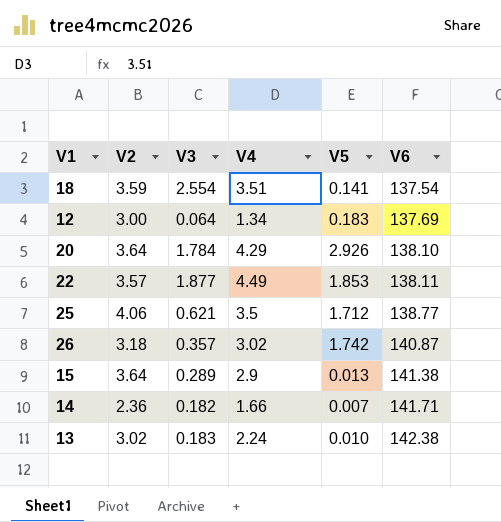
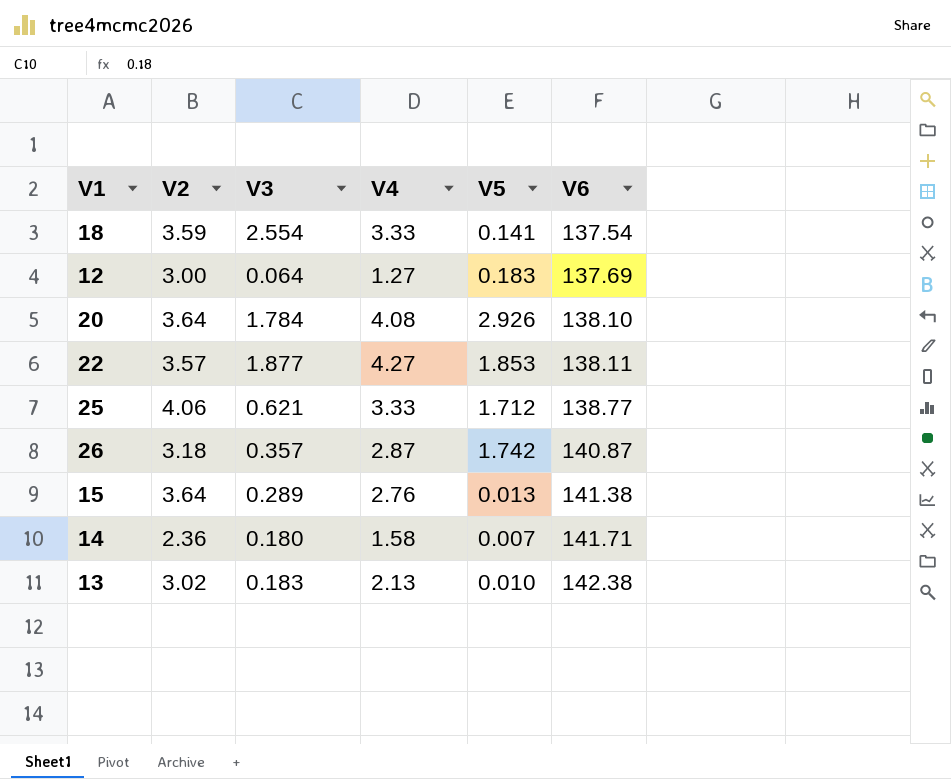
18 | V4: 3.51 -> 3.33
12 | V4: 1.34 -> 1.27
20 | V4: 4.29 -> 4.08
22 | V4: 4.49 -> 4.27
25 | V4: 3.5 -> 3.33
26 | V4: 3.02 -> 2.87
15 | V4: 2.9 -> 2.76
14 | V3: 0.182 -> 0.180
14 | V4: 1.66 -> 1.58
13 | V4: 2.24 -> 2.13

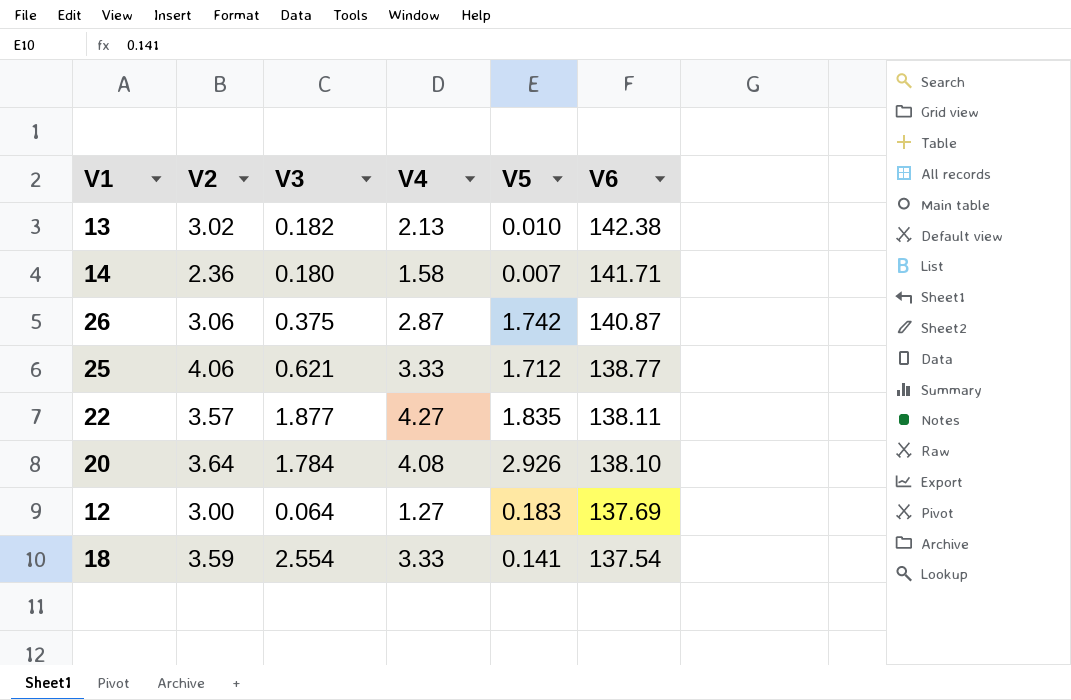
row order: V6 ascending -> V6 descending
row 15: 3.64 | 0.289 | 2.76 | 0.013 | 141.38 -> none
13 | V3: 0.183 -> 0.182
26 | V2: 3.18 -> 3.06
26 | V3: 0.357 -> 0.375
22 | V5: 1.853 -> 1.835

